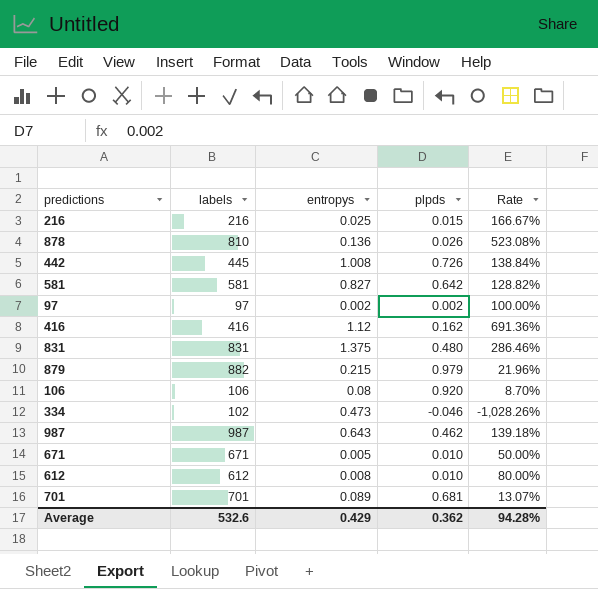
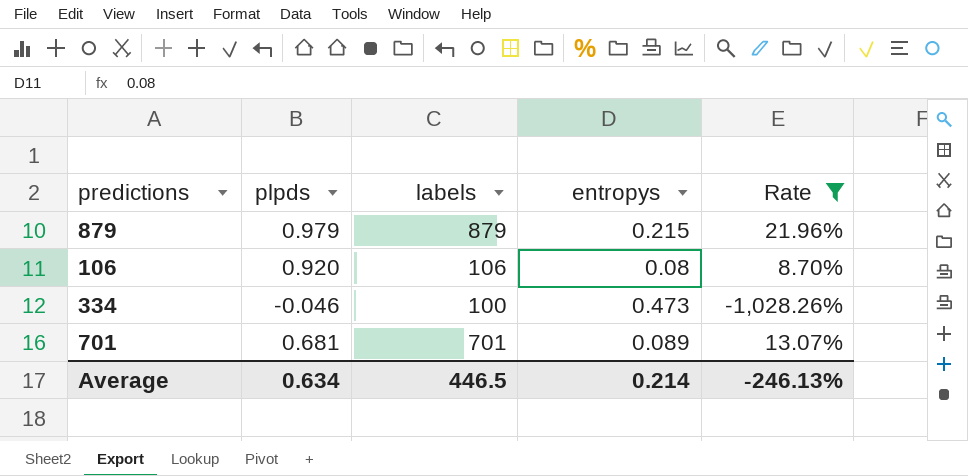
filter: none -> Rate <= 21.96%
column plpds | position: 4 -> 2
879 | labels: 882 -> 879
334 | labels: 102 -> 100
Average | plpds: 0.362 -> 0.634
Average | labels: 532.6 -> 446.5
Average | entropys: 0.429 -> 0.214
Average | Rate: 94.28% -> -246.13%

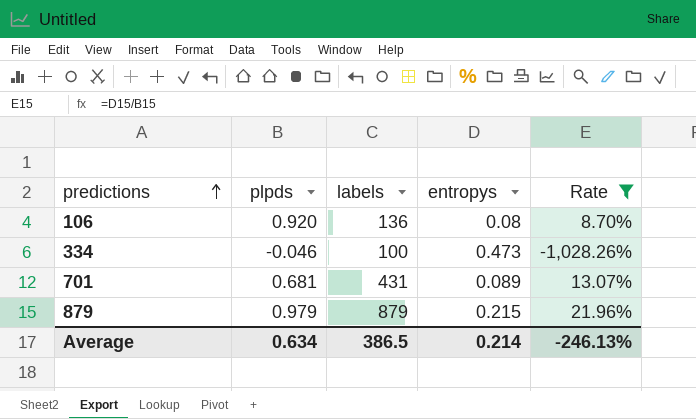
row order: none -> predictions ascending
106 | labels: 106 -> 136
701 | labels: 701 -> 431
Average | labels: 446.5 -> 386.5

